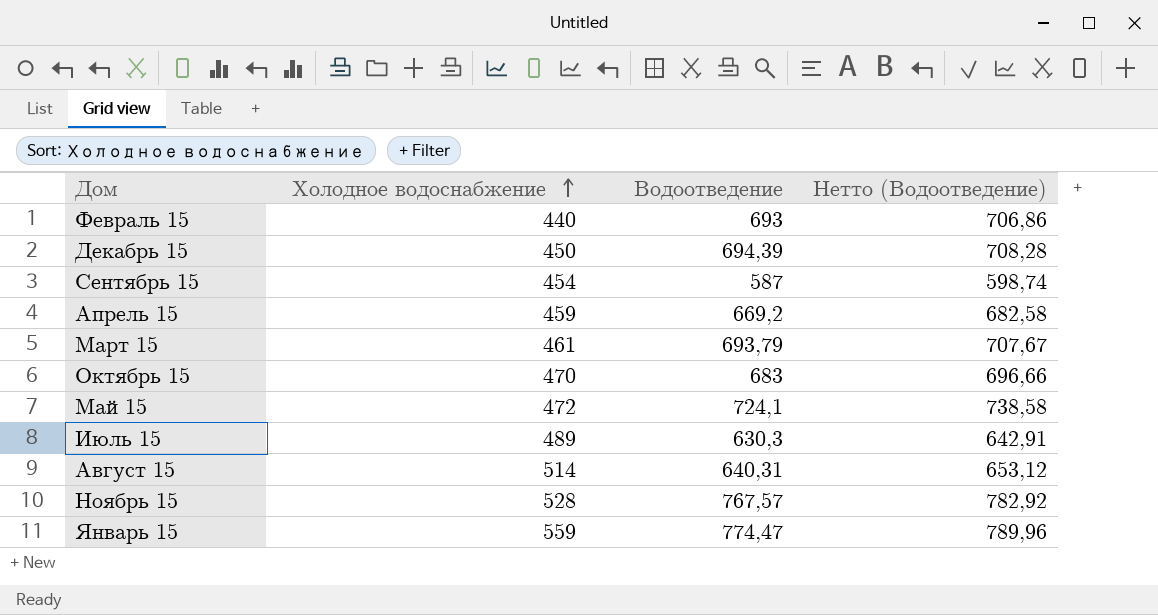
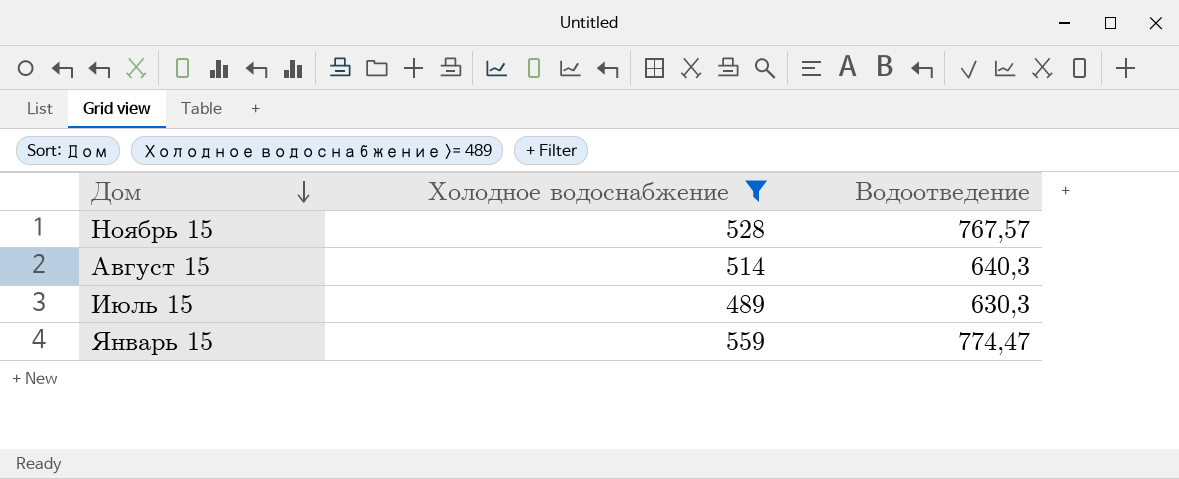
filter: none -> Холодное водоснабжение >= 489
row order: Холодное водоснабжение ascending -> Дом descending
column Нетто (Водоотведение) | formula: [Водоотведение] * 1,02 -> none
Август 15 | Водоотведение: 640,31 -> 640,3

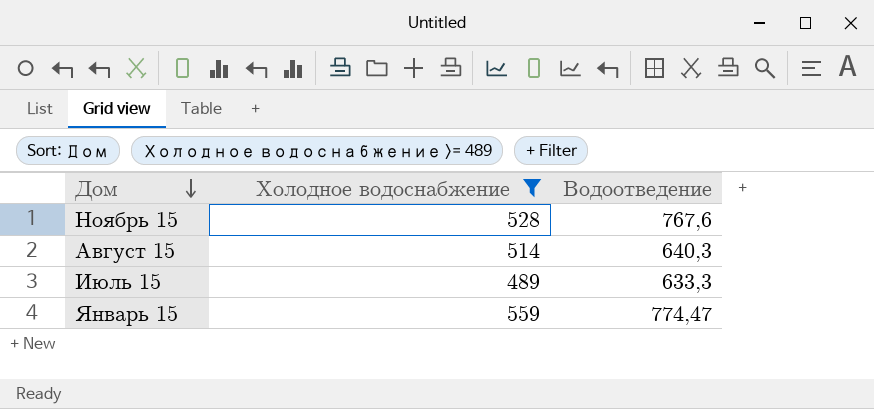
Ноябрь 15 | Водоотведение: 767,57 -> 767,6
Июль 15 | Водоотведение: 630,3 -> 633,3

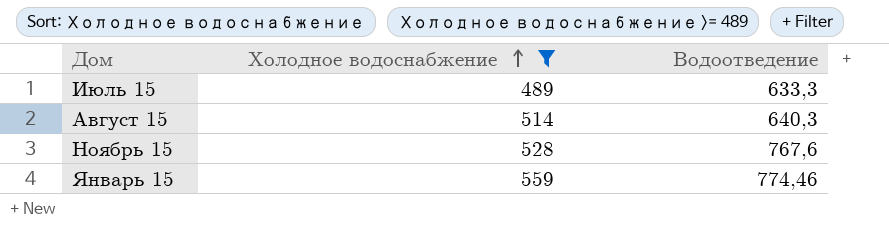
row order: Дом descending -> Холодное водоснабжение ascending
Январь 15 | Водоотведение: 774,47 -> 774,46

